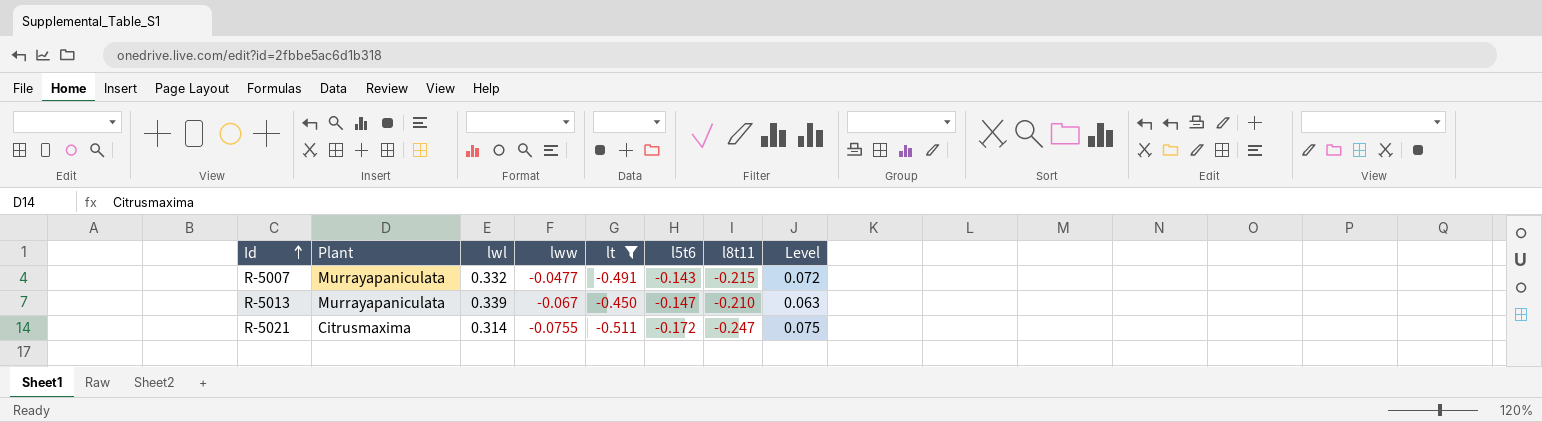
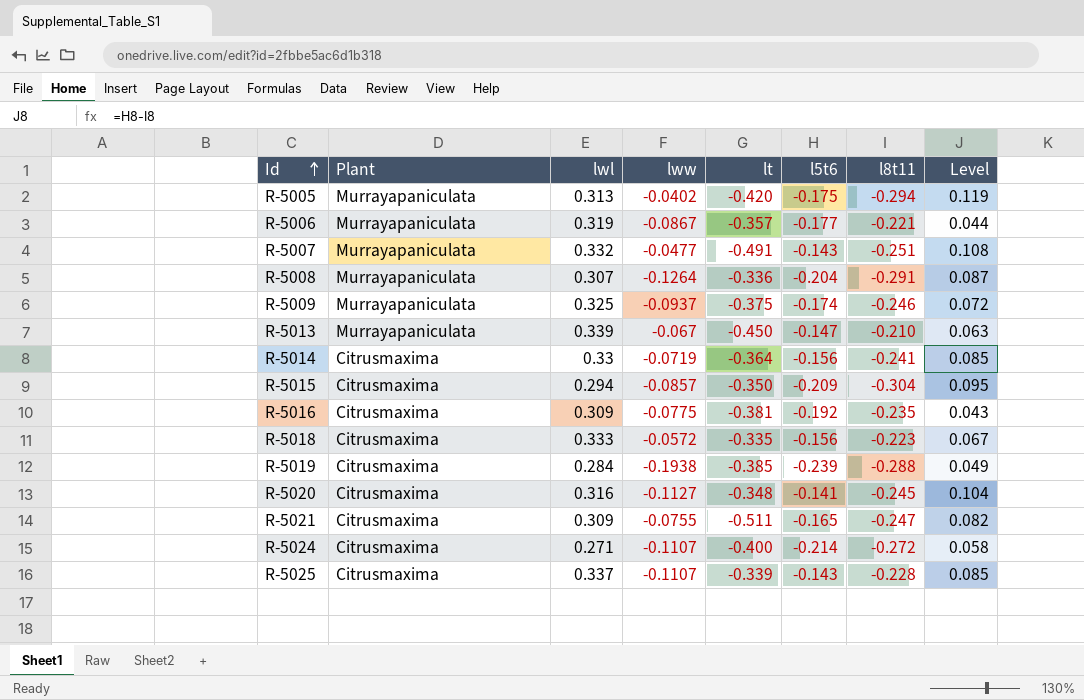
filter: lt <= -0.450 -> none
R-5007 | l8t11: -0.215 -> -0.251
R-5007 | Level: 0.072 -> 0.108
R-5021 | lwl: 0.314 -> 0.309
R-5021 | l5t6: -0.172 -> -0.165
R-5021 | Level: 0.075 -> 0.082

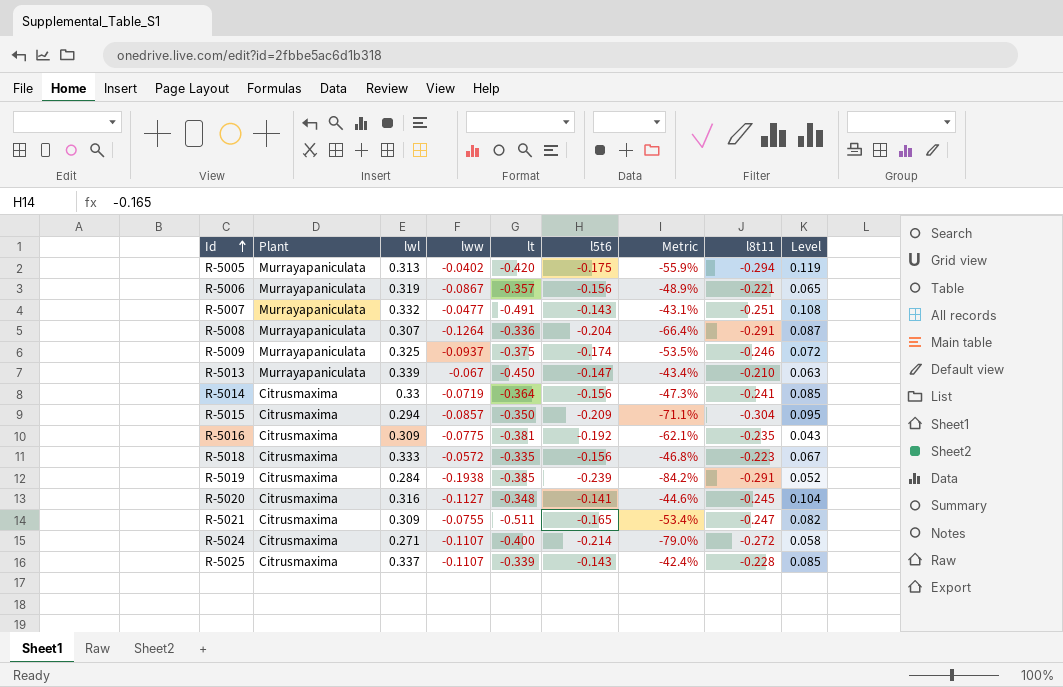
column Metric | formula: none -> [l5t6] / [lwl]
R-5006 | l5t6: -0.177 -> -0.156
R-5006 | Level: 0.044 -> 0.065
R-5019 | l8t11: -0.288 -> -0.291
R-5019 | Level: 0.049 -> 0.052

